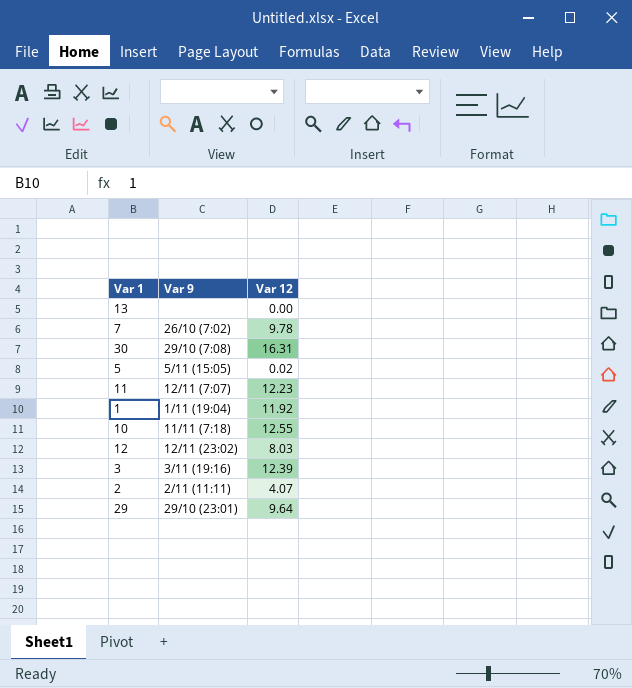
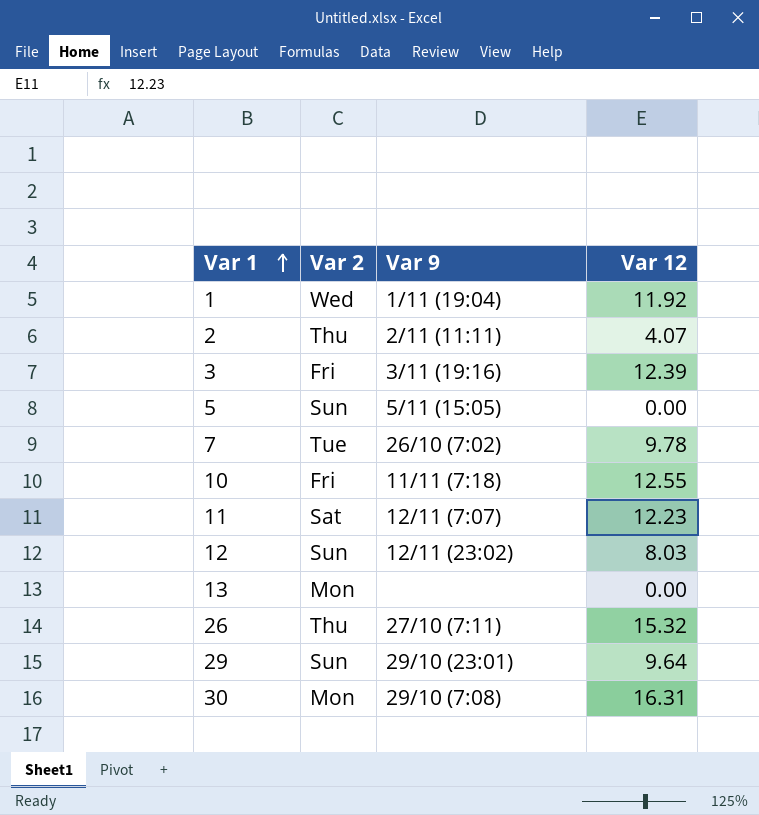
row order: none -> Var 1 ascending
column Var 2 | position: none -> 2
5 | Var 12: 0.02 -> 0.00
row 26: none -> Thu | 27/10 (7:11) | 15.32

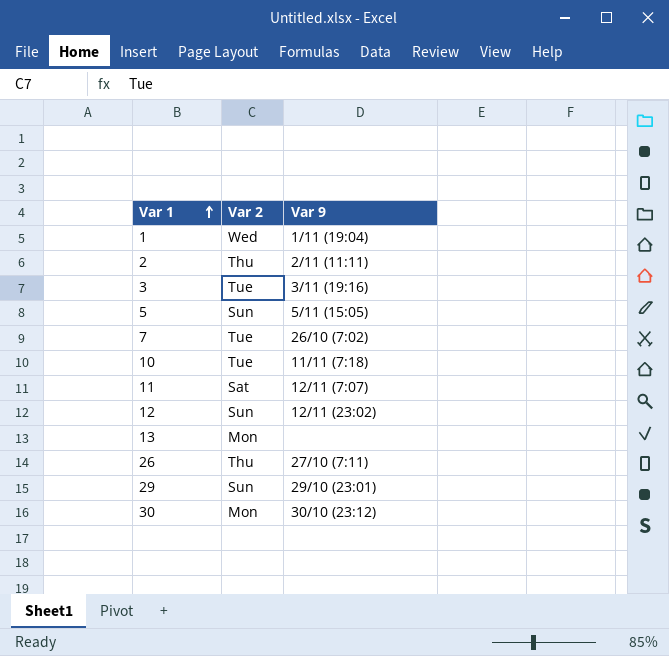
column Var 12 | position: 4 -> none
3 | Var 2: Fri -> Tue
10 | Var 2: Fri -> Tue
30 | Var 9: 29/10 (7:08) -> 30/10 (23:12)

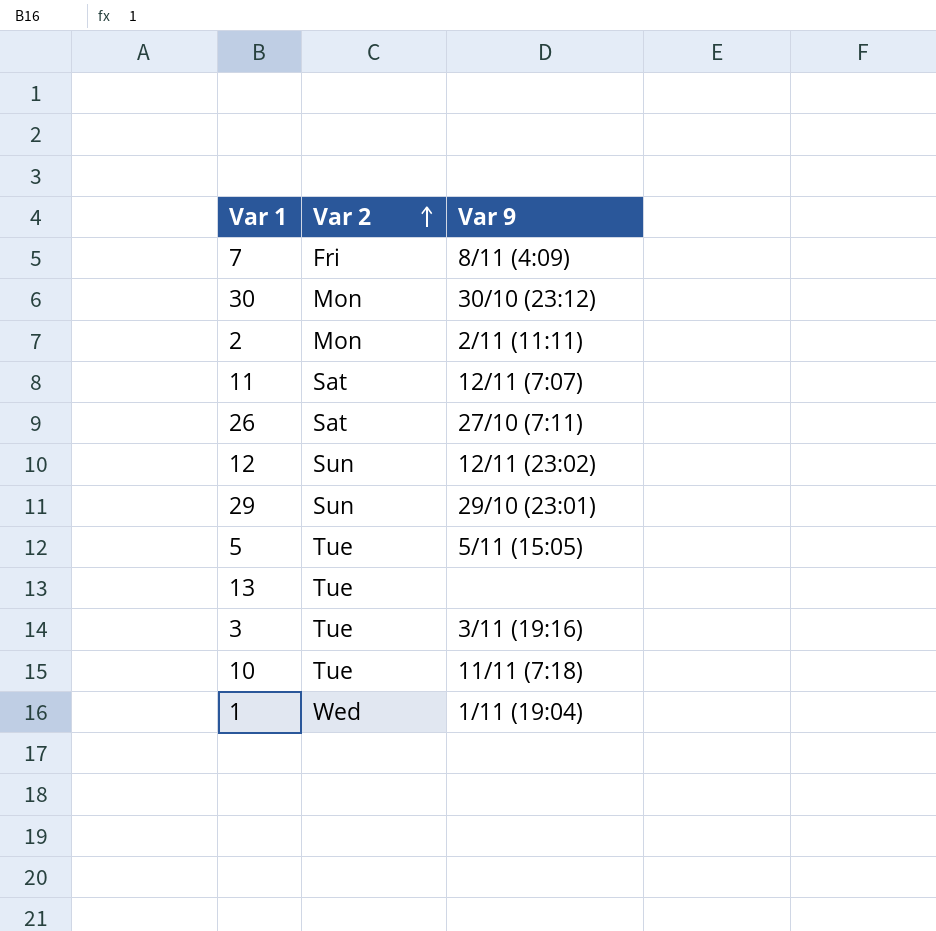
row order: Var 1 ascending -> Var 2 ascending
7 | Var 2: Tue -> Fri
7 | Var 9: 26/10 (7:02) -> 8/11 (4:09)
2 | Var 2: Thu -> Mon
26 | Var 2: Thu -> Sat
5 | Var 2: Sun -> Tue
13 | Var 2: Mon -> Tue

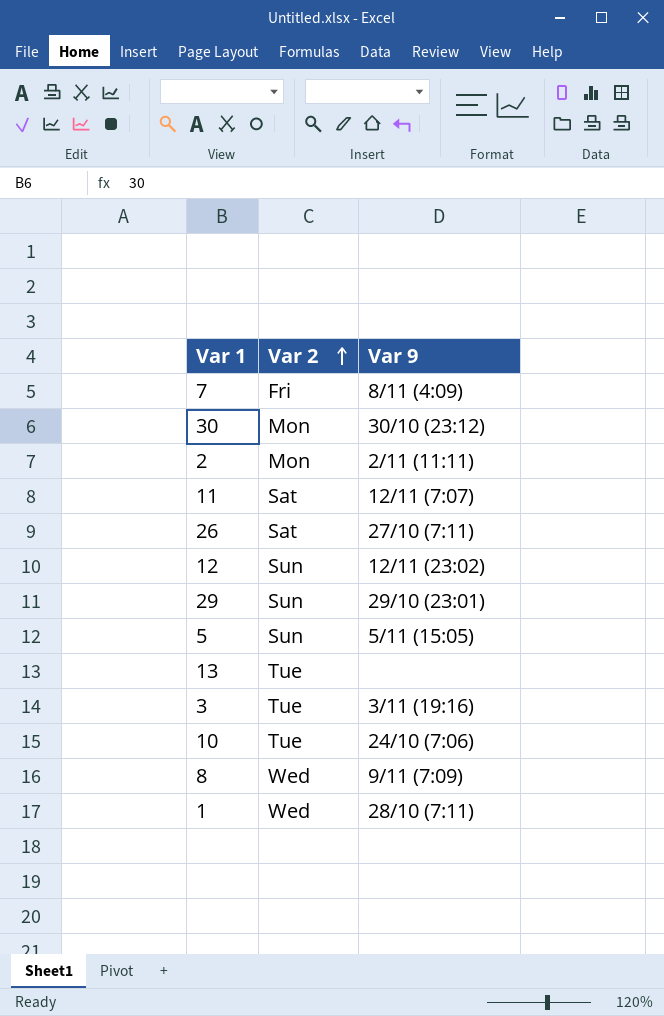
5 | Var 2: Tue -> Sun
10 | Var 9: 11/11 (7:18) -> 24/10 (7:06)
row 8: none -> Wed | 9/11 (7:09)
1 | Var 9: 1/11 (19:04) -> 28/10 (7:11)

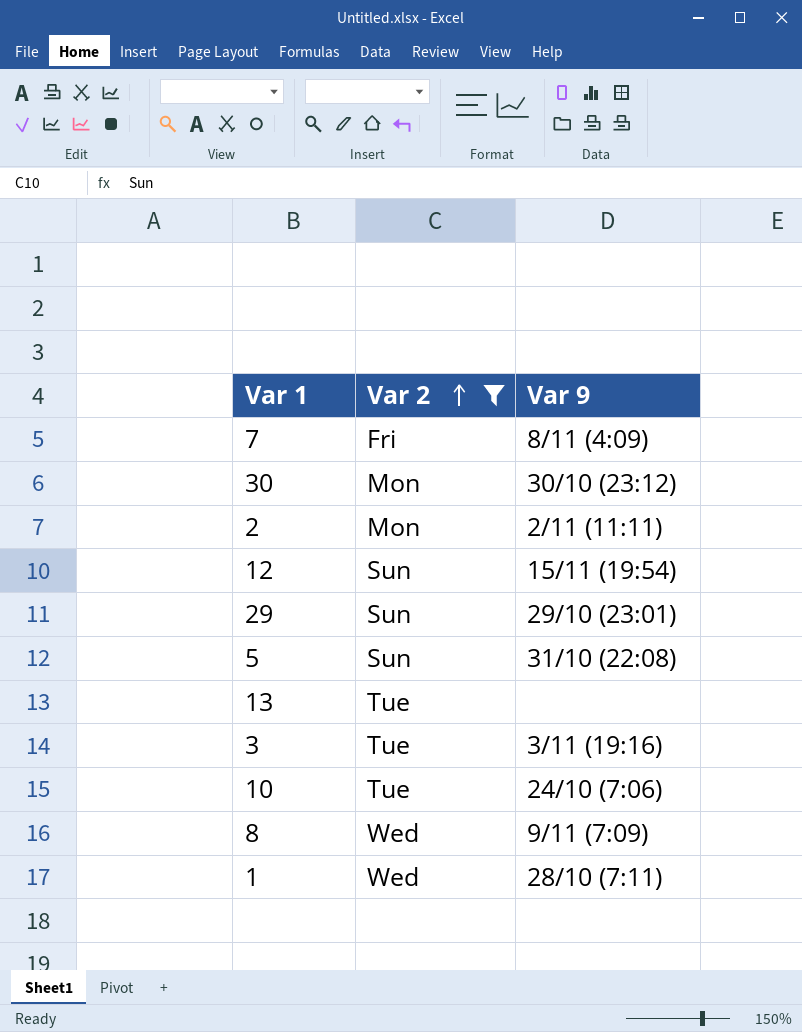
filter: none -> Var 2 != Sat
12 | Var 9: 12/11 (23:02) -> 15/11 (19:54)
5 | Var 9: 5/11 (15:05) -> 31/10 (22:08)

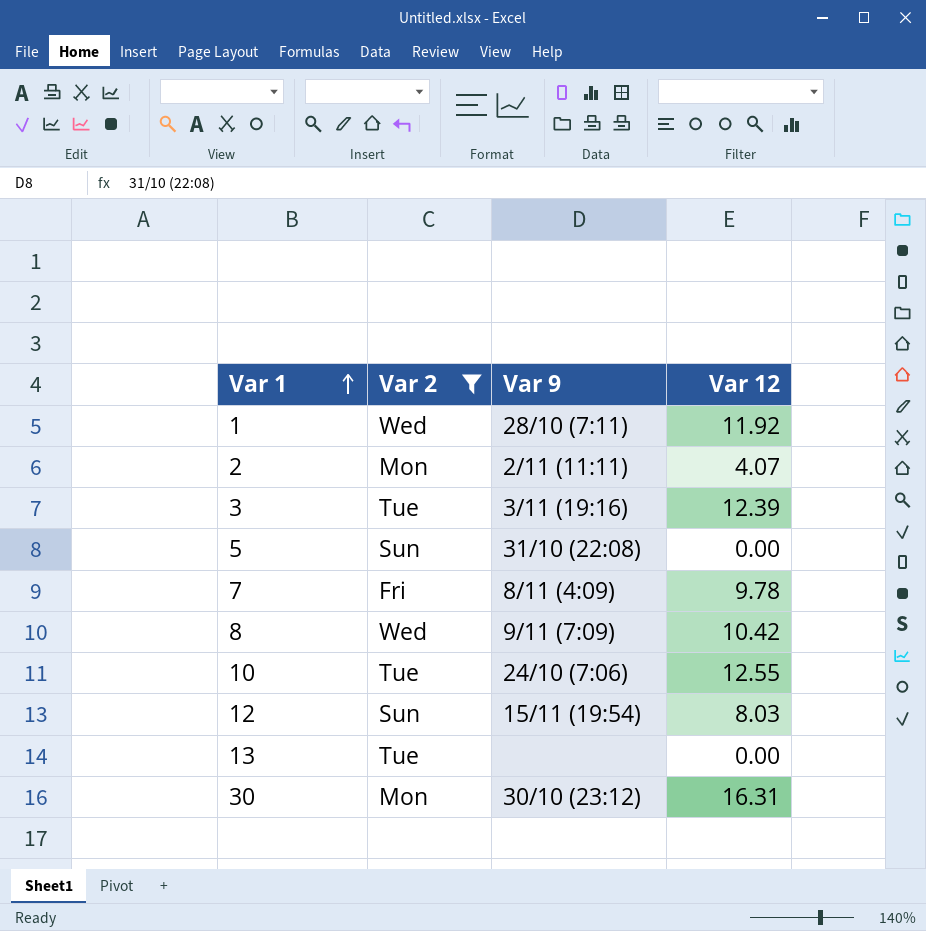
row order: Var 2 ascending -> Var 1 ascending
column Var 12 | position: none -> 4
row 29: Sun | 29/10 (23:01) -> none

